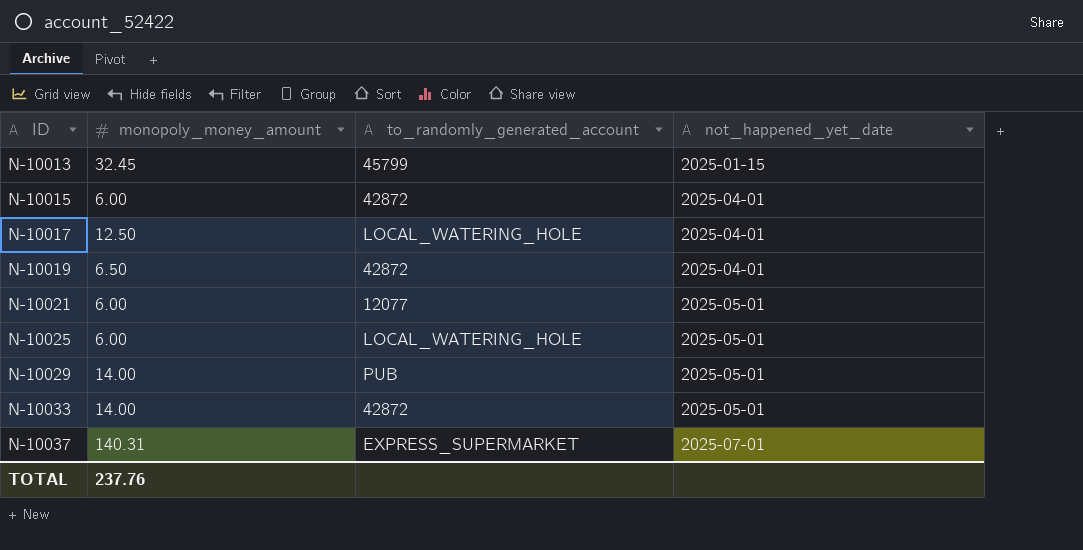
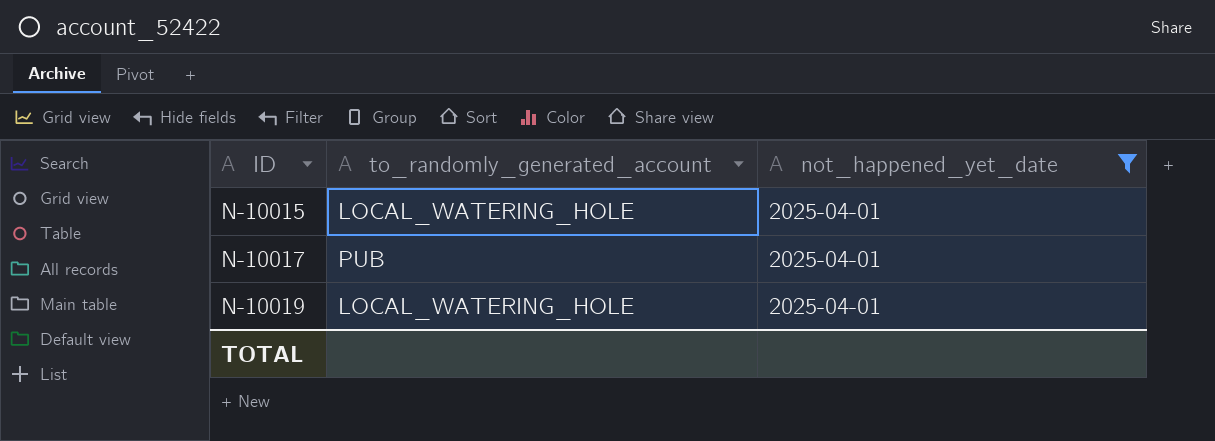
filter: none -> not_happened_yet_date = 2025-04-01
column monopoly_money_amount | position: 2 -> none
N-10015 | to_randomly_generated_account: 42872 -> LOCAL_WATERING_HOLE
N-10017 | to_randomly_generated_account: LOCAL_WATERING_HOLE -> PUB
N-10019 | to_randomly_generated_account: 42872 -> LOCAL_WATERING_HOLE

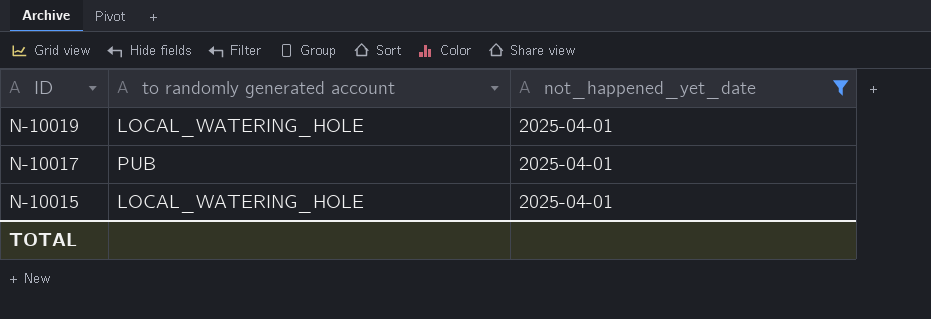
row order: ID ascending -> ID descending
column name: to_randomly_generated_account -> to randomly generated account

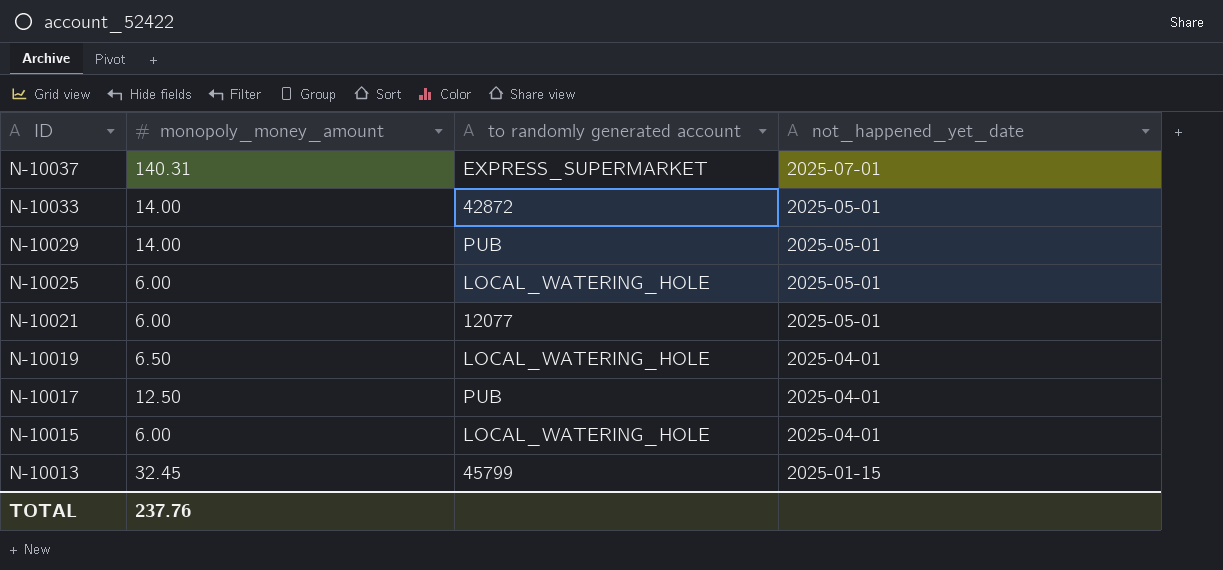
filter: not_happened_yet_date = 2025-04-01 -> none
column monopoly_money_amount | position: none -> 2

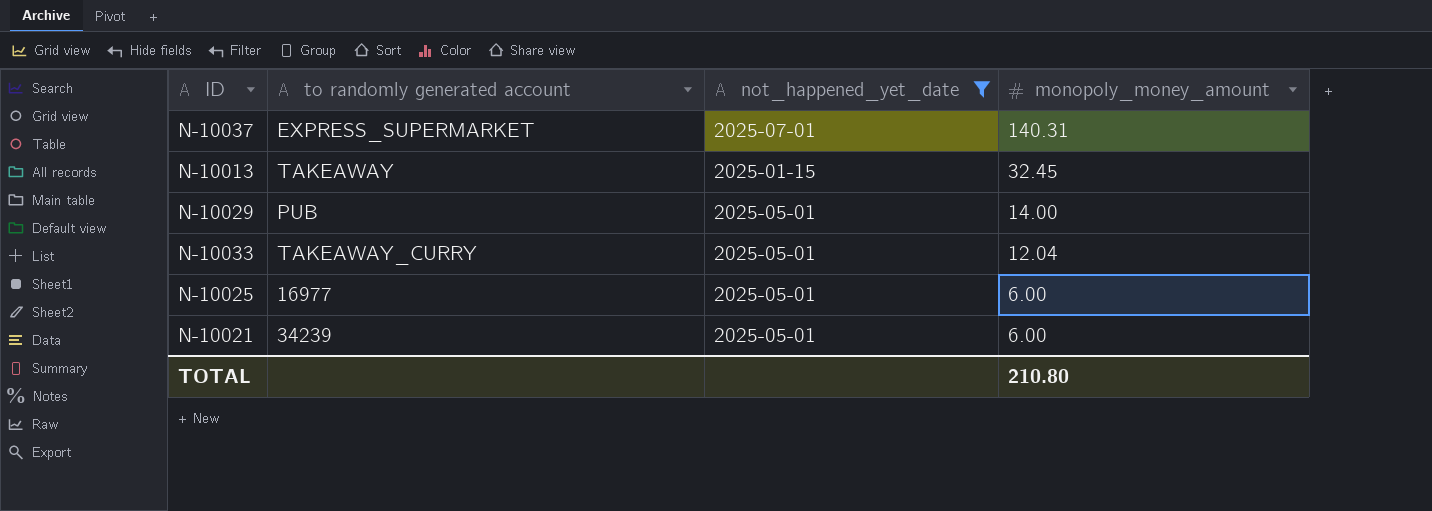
filter: none -> not_happened_yet_date != 2025-04-01
row order: ID descending -> monopoly_money_amount descending
column monopoly_money_amount | position: 2 -> 4
N-10013 | to randomly generated account: 45799 -> TAKEAWAY
N-10033 | to randomly generated account: 42872 -> TAKEAWAY_CURRY
N-10033 | monopoly_money_amount: 14.00 -> 12.04
N-10025 | to randomly generated account: LOCAL_WATERING_HOLE -> 16977
N-10021 | to randomly generated account: 12077 -> 34239
TOTAL | monopoly_money_amount: 237.76 -> 210.80

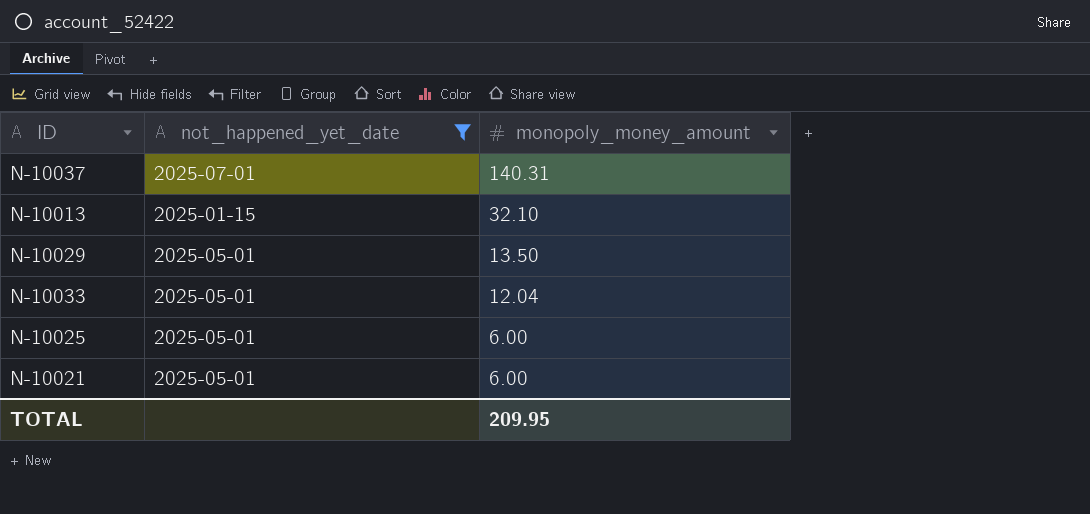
column to randomly generated account | position: 2 -> none
N-10013 | monopoly_money_amount: 32.45 -> 32.10
N-10029 | monopoly_money_amount: 14.00 -> 13.50
TOTAL | monopoly_money_amount: 210.80 -> 209.95

